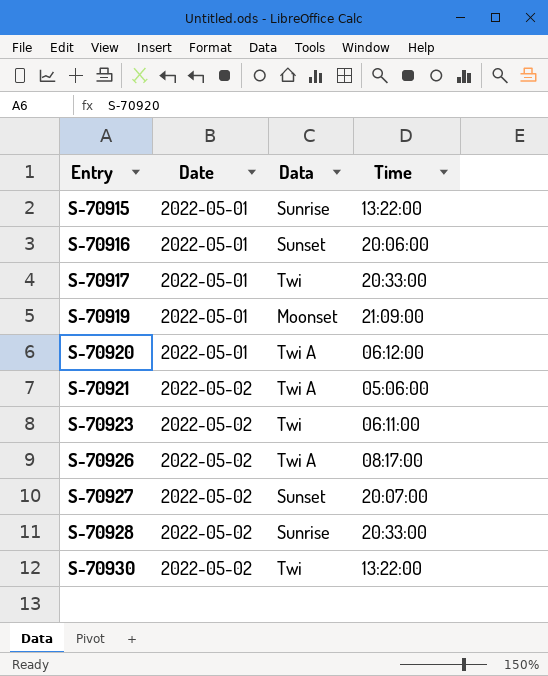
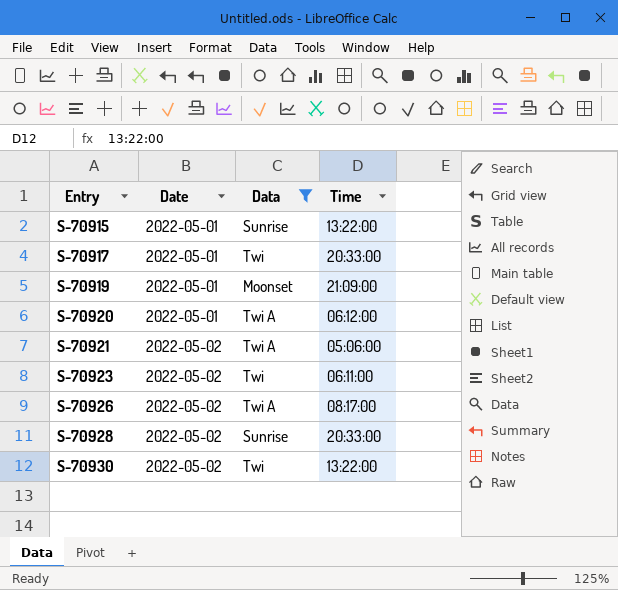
filter: none -> Data != Sunset

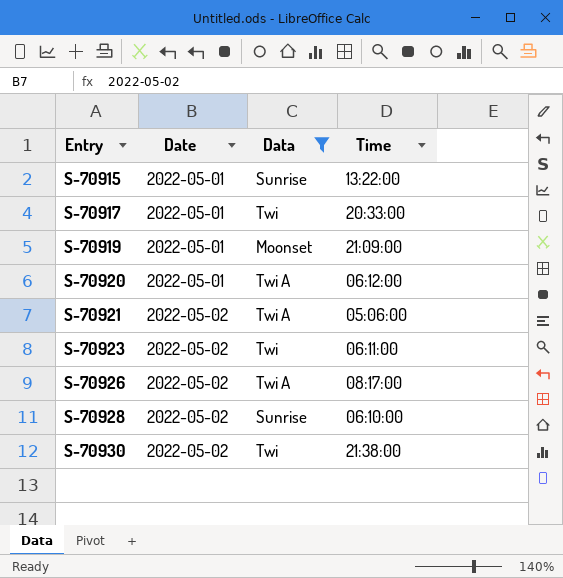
S-70928 | Time: 20:33:00 -> 06:10:00
S-70930 | Time: 13:22:00 -> 21:38:00

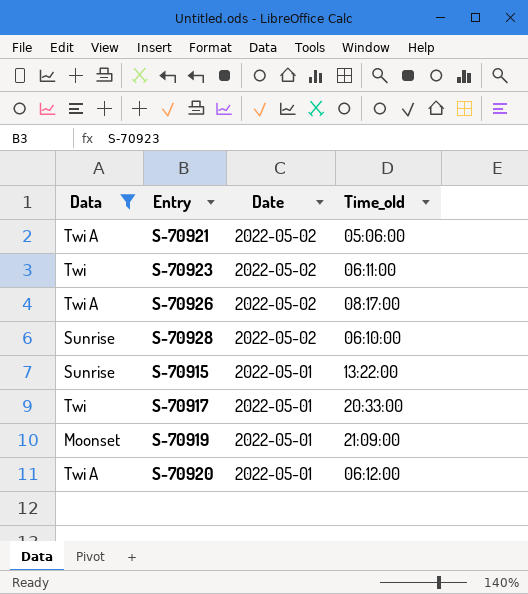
row order: Entry ascending -> Date descending
column Data | position: 3 -> 1
column name: Time -> Time_old
row S-70930: 2022-05-02 | Twi | 21:38:00 -> none

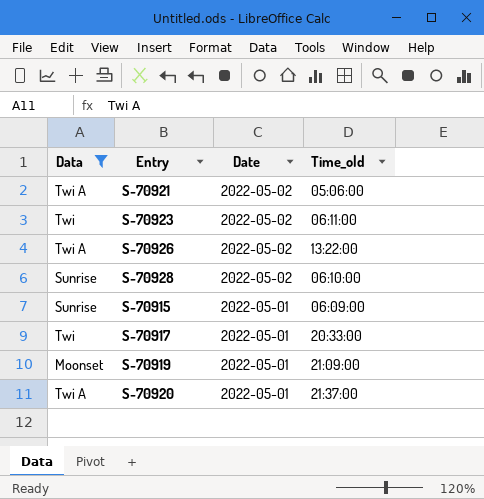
S-70926 | Time_old: 08:17:00 -> 13:22:00
S-70915 | Time_old: 13:22:00 -> 06:09:00
S-70920 | Time_old: 06:12:00 -> 21:37:00

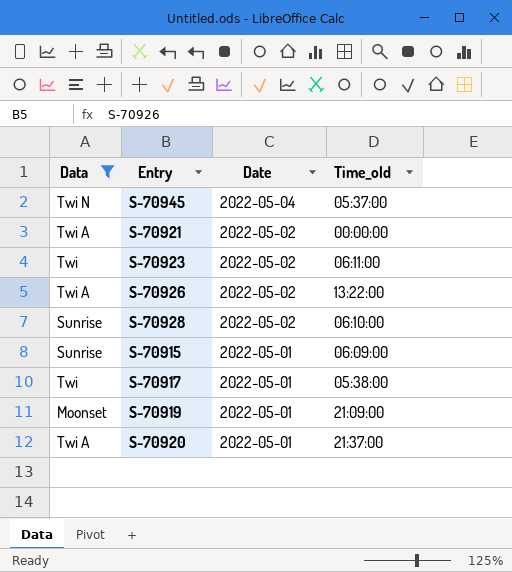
row S-70945: none -> Twi N | 2022-05-04 | 05:37:00
S-70921 | Time_old: 05:06:00 -> 00:00:00
S-70917 | Time_old: 20:33:00 -> 05:38:00

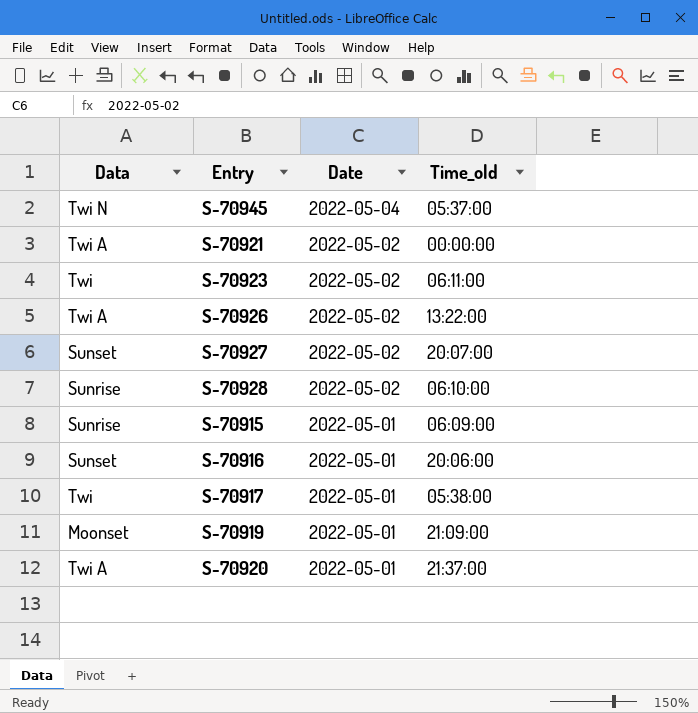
filter: Data != Sunset -> none

